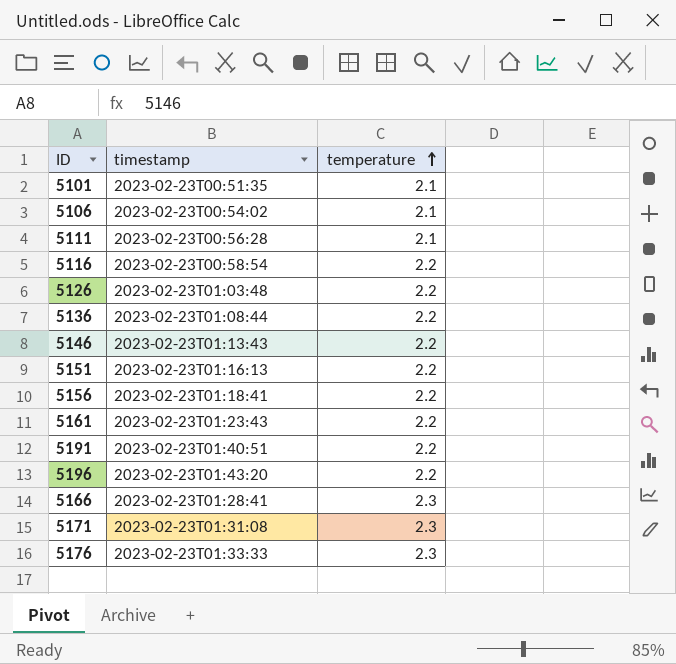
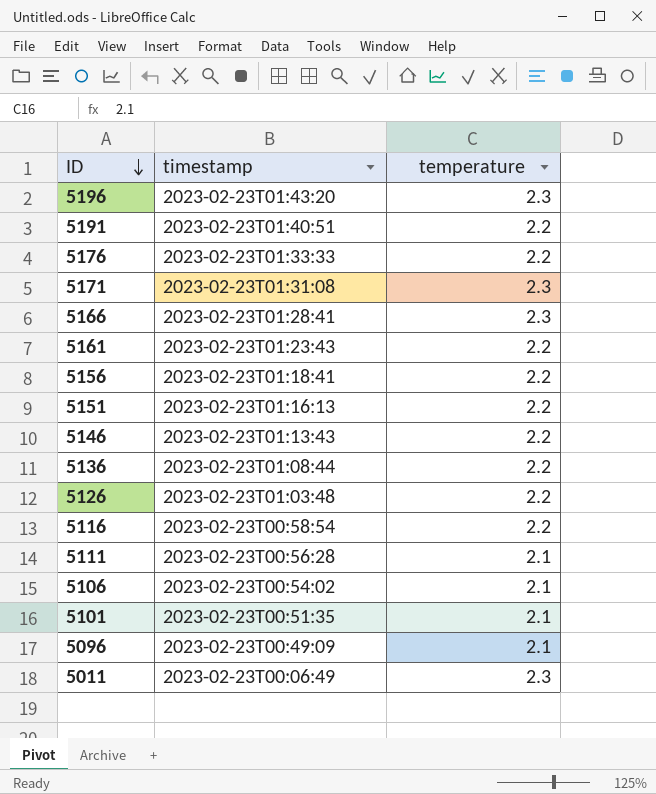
row order: temperature ascending -> ID descending
5196 | temperature: 2.2 -> 2.3
5176 | temperature: 2.3 -> 2.2
row 5096: none -> 2023-02-23T00:49:09 | 2.1
row 5011: none -> 2023-02-23T00:06:49 | 2.3

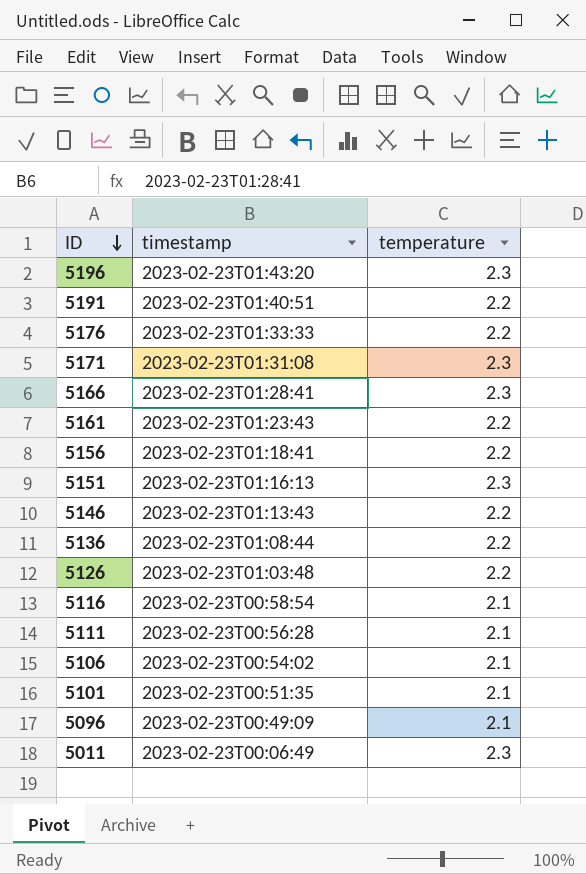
5151 | temperature: 2.2 -> 2.3
5116 | temperature: 2.2 -> 2.1

